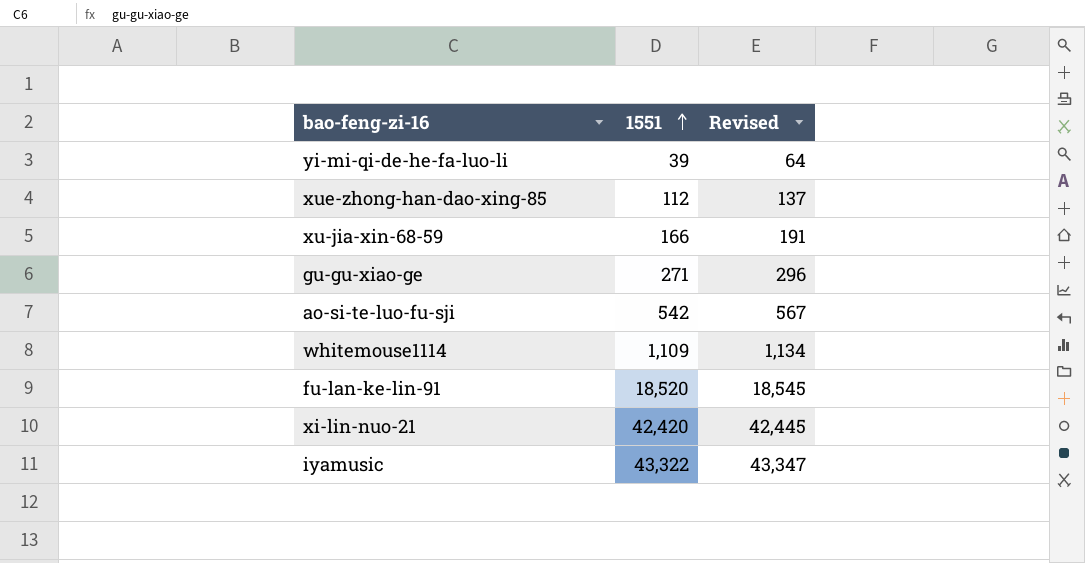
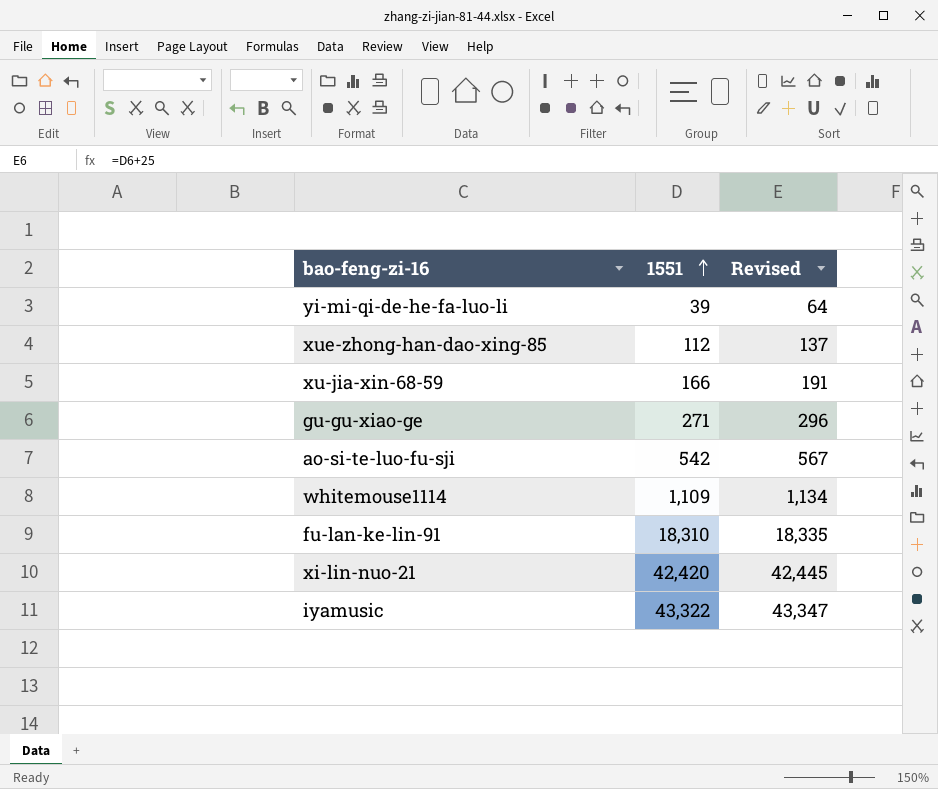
fu-lan-ke-lin-91 | 1551: 18,520 -> 18,310
fu-lan-ke-lin-91 | Revised: 18,545 -> 18,335

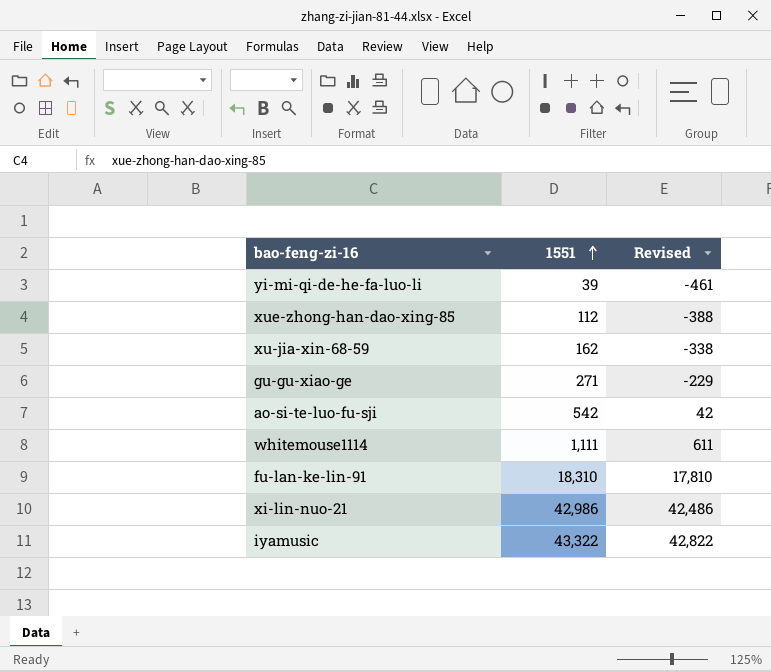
column Revised | formula: [1551] + 25 -> [1551] - 500
xu-jia-xin-68-59 | 1551: 166 -> 162
whitemouse1114 | 1551: 1,109 -> 1,111
xi-lin-nuo-21 | 1551: 42,420 -> 42,986

